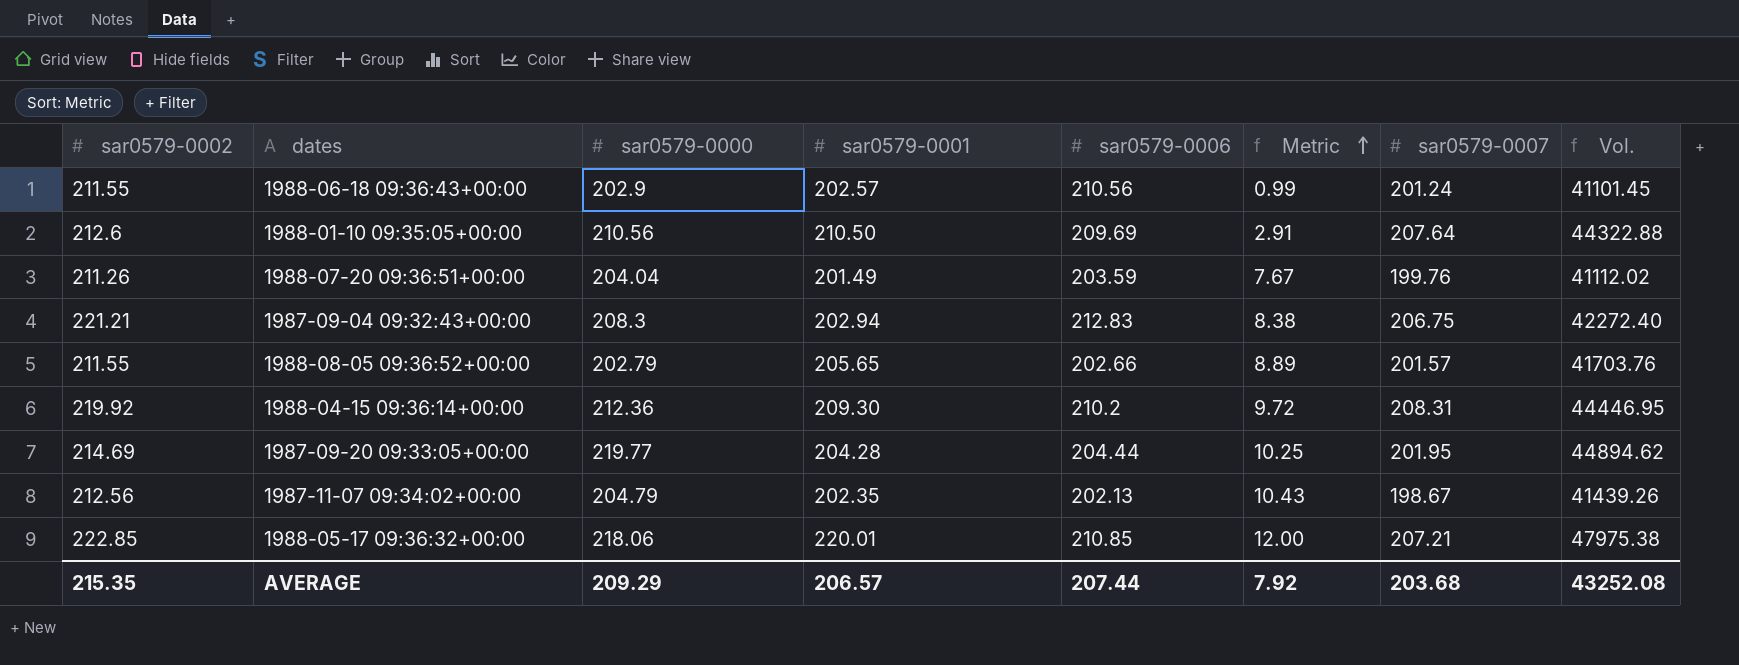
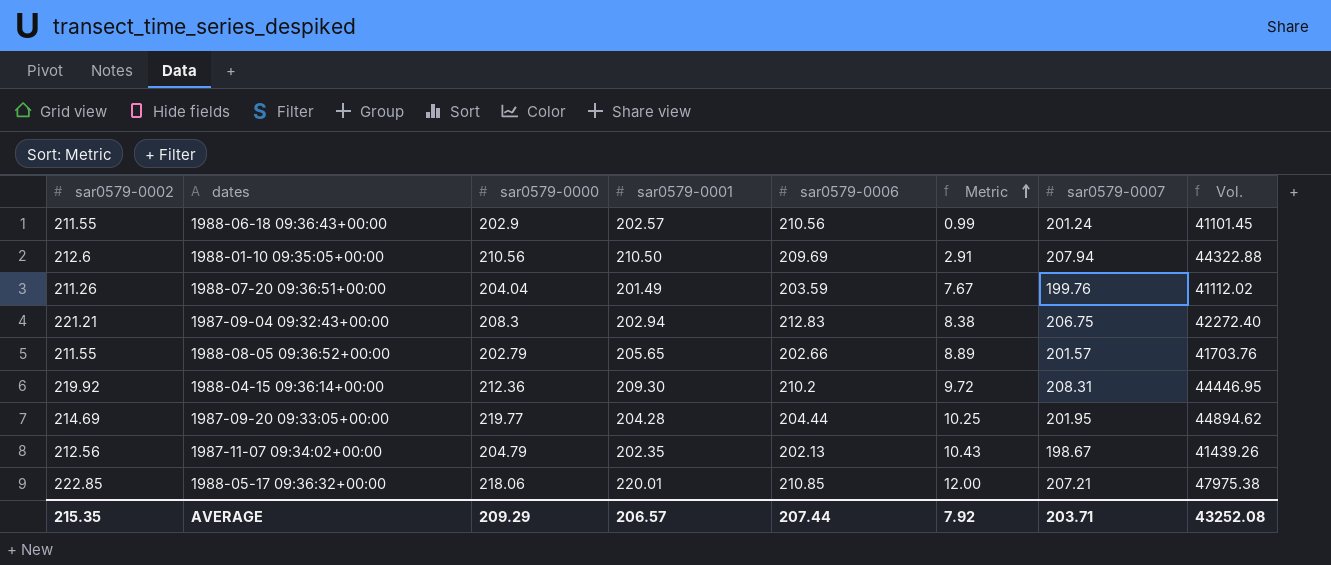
1988-01-10 09:35:05+00:00 | sar0579-0007: 207.64 -> 207.94
AVERAGE | sar0579-0007: 203.68 -> 203.71

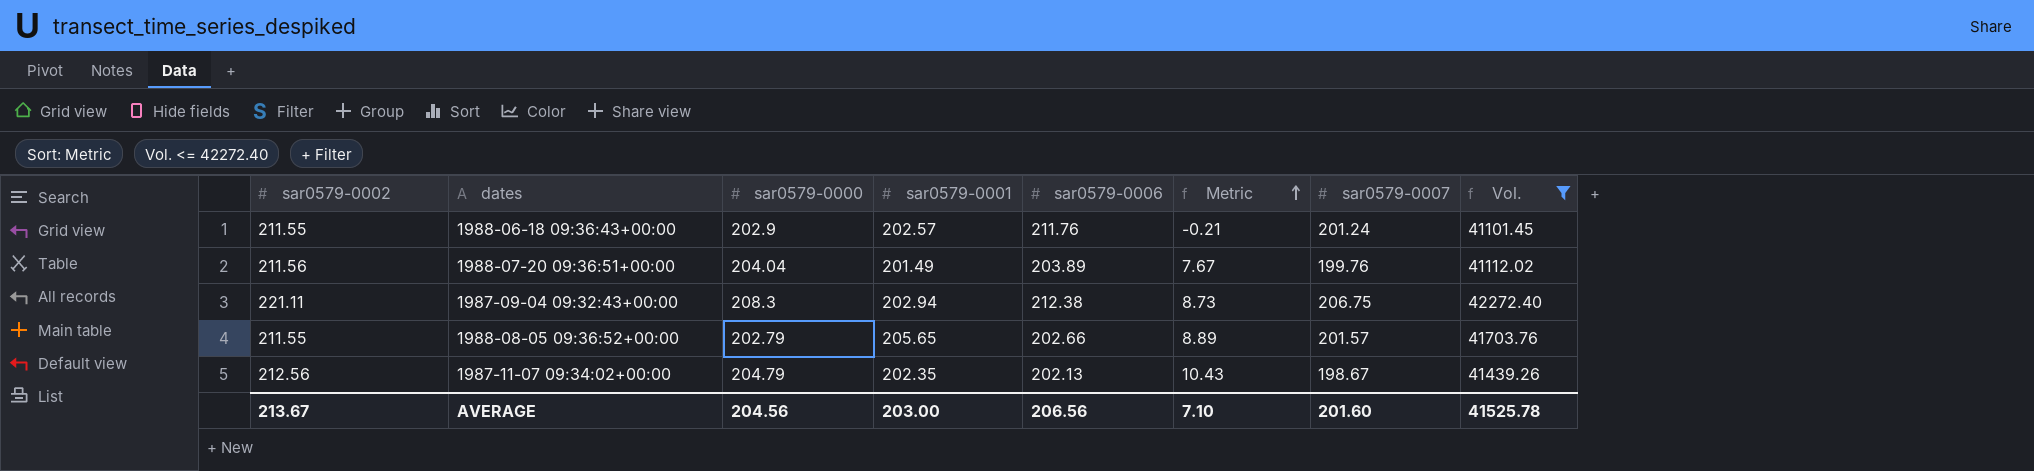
filter: none -> Vol. <= 42272.40
1988-06-18 09:36:43+00:00 | sar0579-0006: 210.56 -> 211.76
1988-06-18 09:36:43+00:00 | Metric: 0.99 -> -0.21
1988-07-20 09:36:51+00:00 | sar0579-0002: 211.26 -> 211.56
1988-07-20 09:36:51+00:00 | sar0579-0006: 203.59 -> 203.89
1987-09-04 09:32:43+00:00 | sar0579-0002: 221.21 -> 221.11
1987-09-04 09:32:43+00:00 | sar0579-0006: 212.83 -> 212.38
1987-09-04 09:32:43+00:00 | Metric: 8.38 -> 8.73
AVERAGE | sar0579-0002: 215.35 -> 213.67
AVERAGE | sar0579-0000: 209.29 -> 204.56
AVERAGE | sar0579-0001: 206.57 -> 203.00
AVERAGE | sar0579-0006: 207.44 -> 206.56
AVERAGE | Metric: 7.92 -> 7.10
AVERAGE | sar0579-0007: 203.71 -> 201.60
AVERAGE | Vol.: 43252.08 -> 41525.78

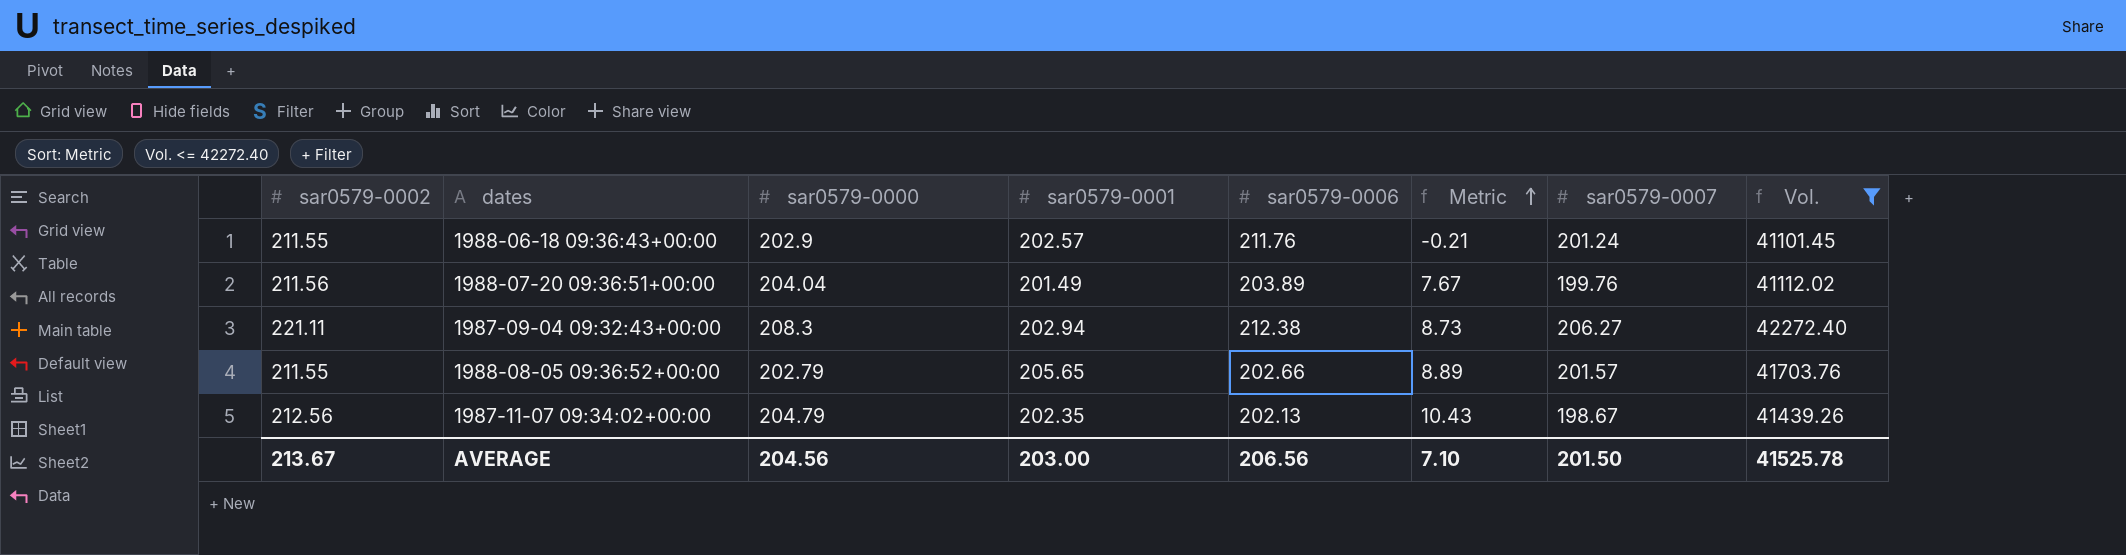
1987-09-04 09:32:43+00:00 | sar0579-0007: 206.75 -> 206.27
AVERAGE | sar0579-0007: 201.60 -> 201.50

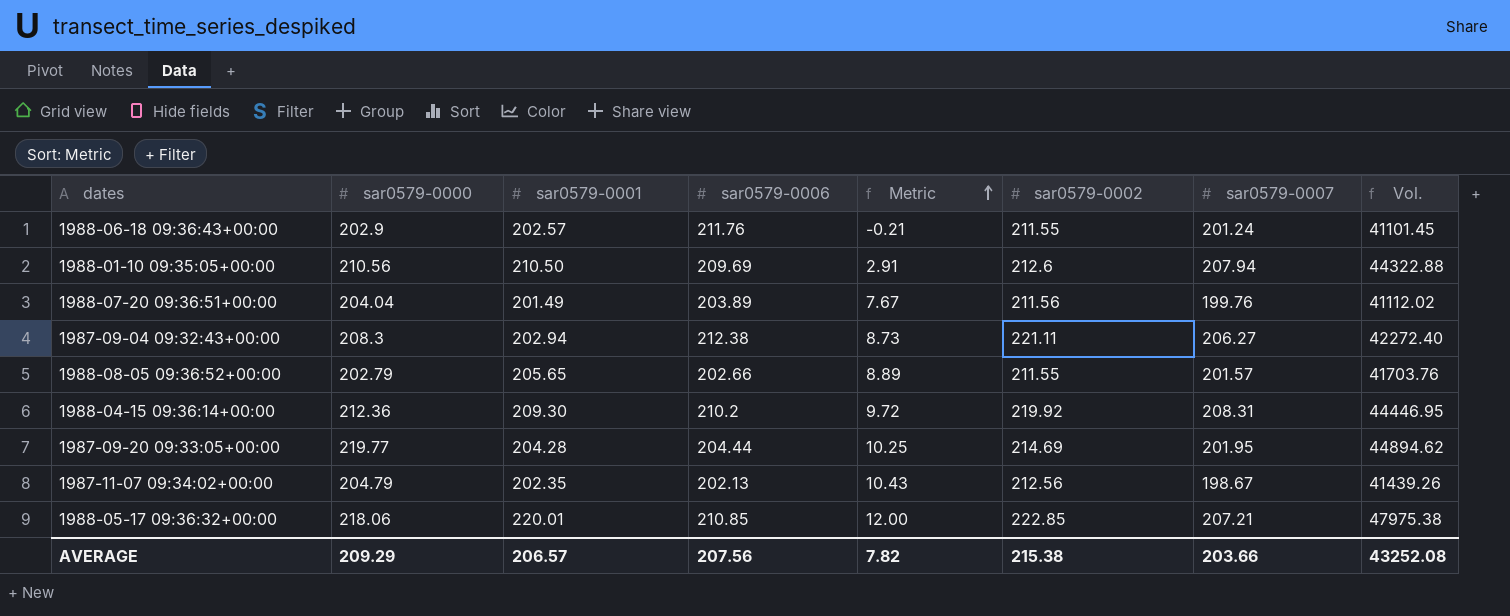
filter: Vol. <= 42272.40 -> none
column sar0579-0002 | position: 1 -> 6
AVERAGE | sar0579-0000: 204.56 -> 209.29
AVERAGE | sar0579-0001: 203.00 -> 206.57
AVERAGE | sar0579-0006: 206.56 -> 207.56
AVERAGE | Metric: 7.10 -> 7.82
AVERAGE | sar0579-0002: 213.67 -> 215.38
AVERAGE | sar0579-0007: 201.50 -> 203.66
AVERAGE | Vol.: 41525.78 -> 43252.08

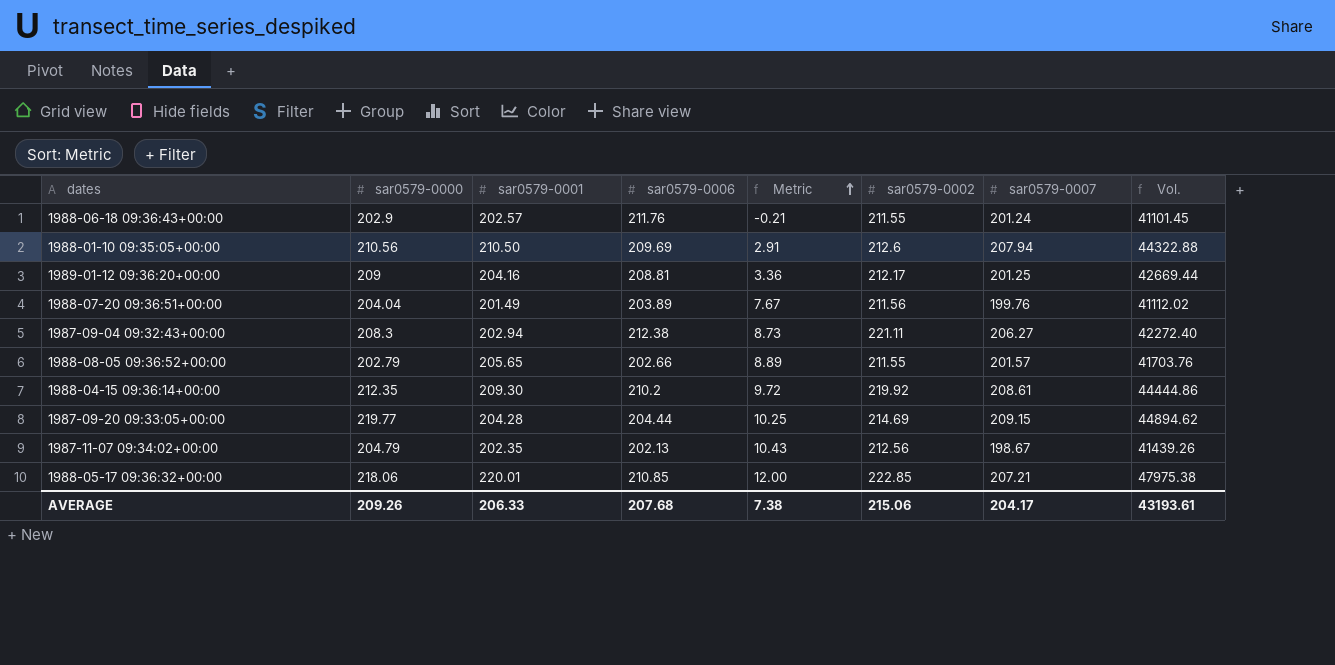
row 1989-01-12 09:36:20+00:00: none -> 209 | 204.16 | 208.81 | 3.36 | 212.17 | 201.25 | 42669.44
1988-04-15 09:36:14+00:00 | sar0579-0000: 212.36 -> 212.35
1988-04-15 09:36:14+00:00 | sar0579-0007: 208.31 -> 208.61
1988-04-15 09:36:14+00:00 | Vol.: 44446.95 -> 44444.86
1987-09-20 09:33:05+00:00 | sar0579-0007: 201.95 -> 209.15
AVERAGE | sar0579-0000: 209.29 -> 209.26
AVERAGE | sar0579-0001: 206.57 -> 206.33
AVERAGE | sar0579-0006: 207.56 -> 207.68
AVERAGE | Metric: 7.82 -> 7.38
AVERAGE | sar0579-0002: 215.38 -> 215.06
AVERAGE | sar0579-0007: 203.66 -> 204.17
AVERAGE | Vol.: 43252.08 -> 43193.61

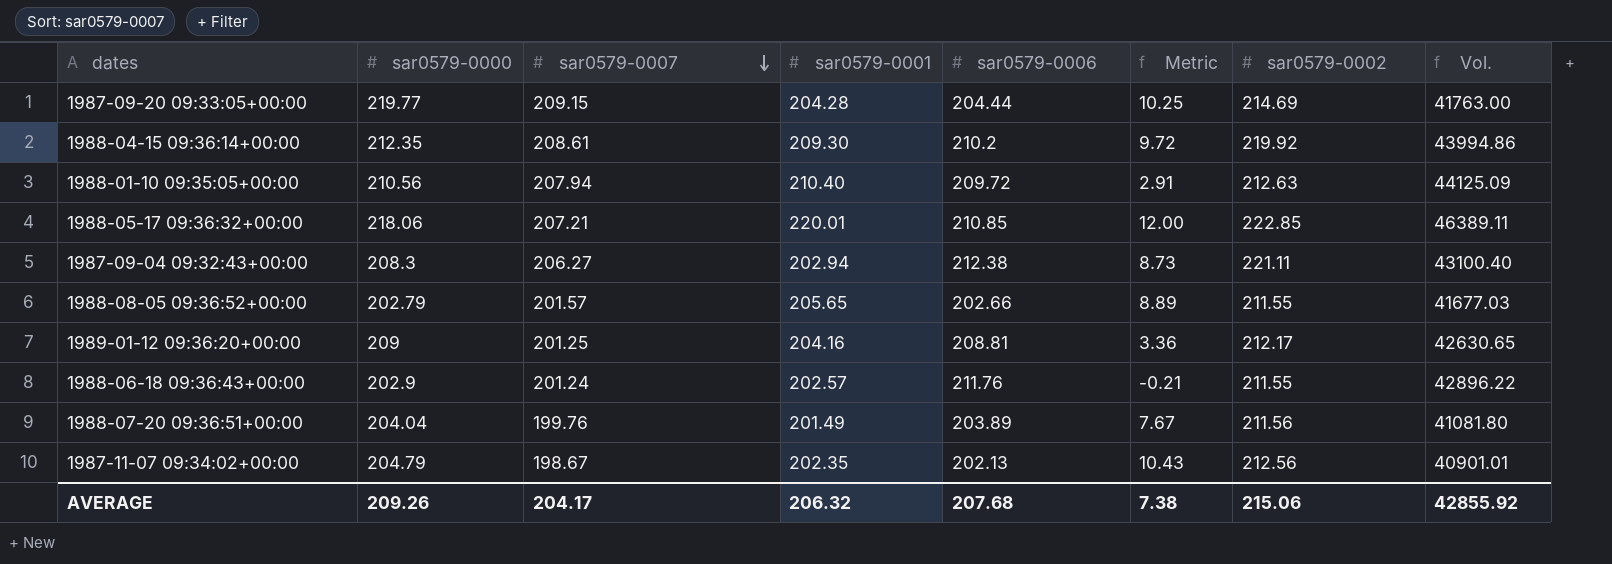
row order: Metric ascending -> sar0579-0007 descending
column sar0579-0007 | position: 7 -> 3
column Vol. | formula: [sar0579-0000] * [sar0579-0001] -> [sar0579-0001] * [sar0579-0006]
1988-01-10 09:35:05+00:00 | sar0579-0001: 210.50 -> 210.40
1988-01-10 09:35:05+00:00 | sar0579-0006: 209.69 -> 209.72
1988-01-10 09:35:05+00:00 | sar0579-0002: 212.6 -> 212.63
AVERAGE | sar0579-0001: 206.33 -> 206.32
AVERAGE | Vol.: 43193.61 -> 42855.92

